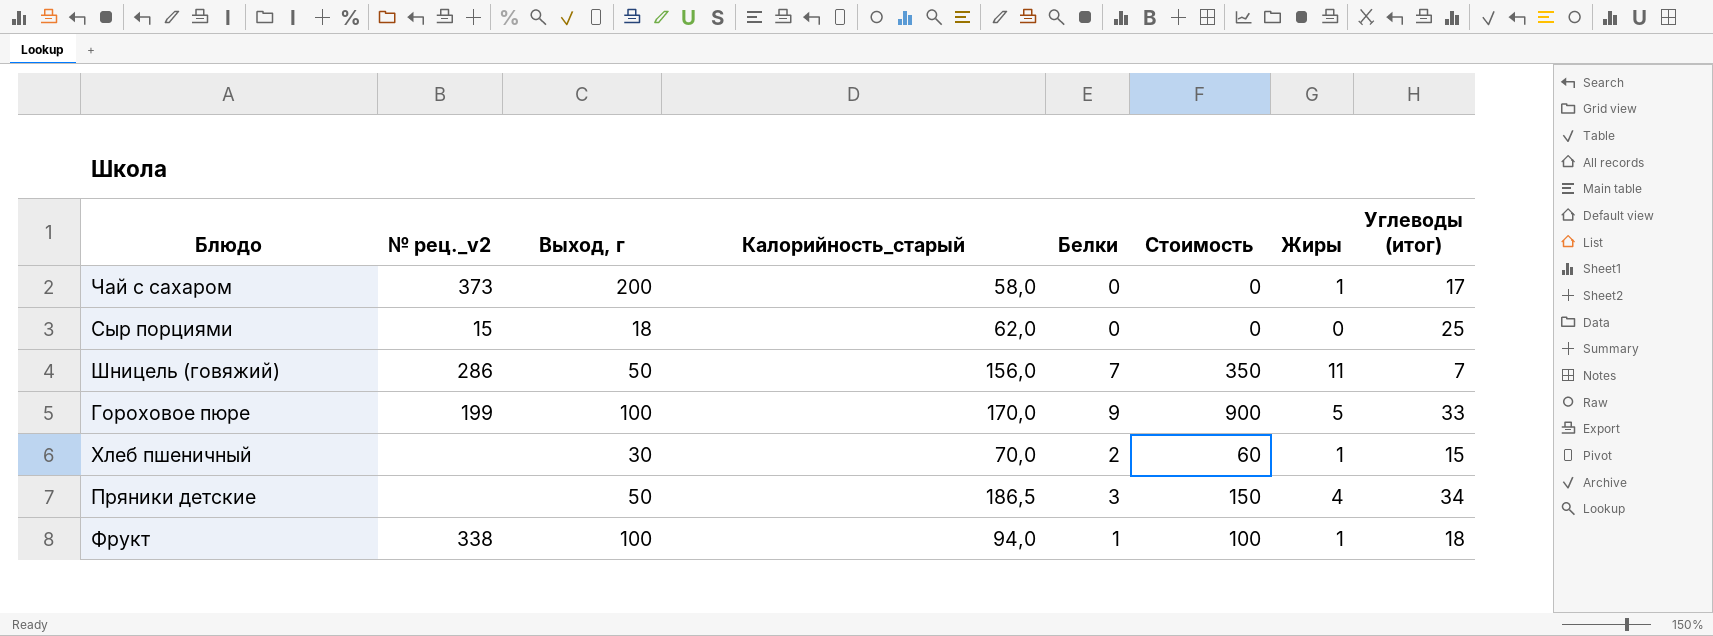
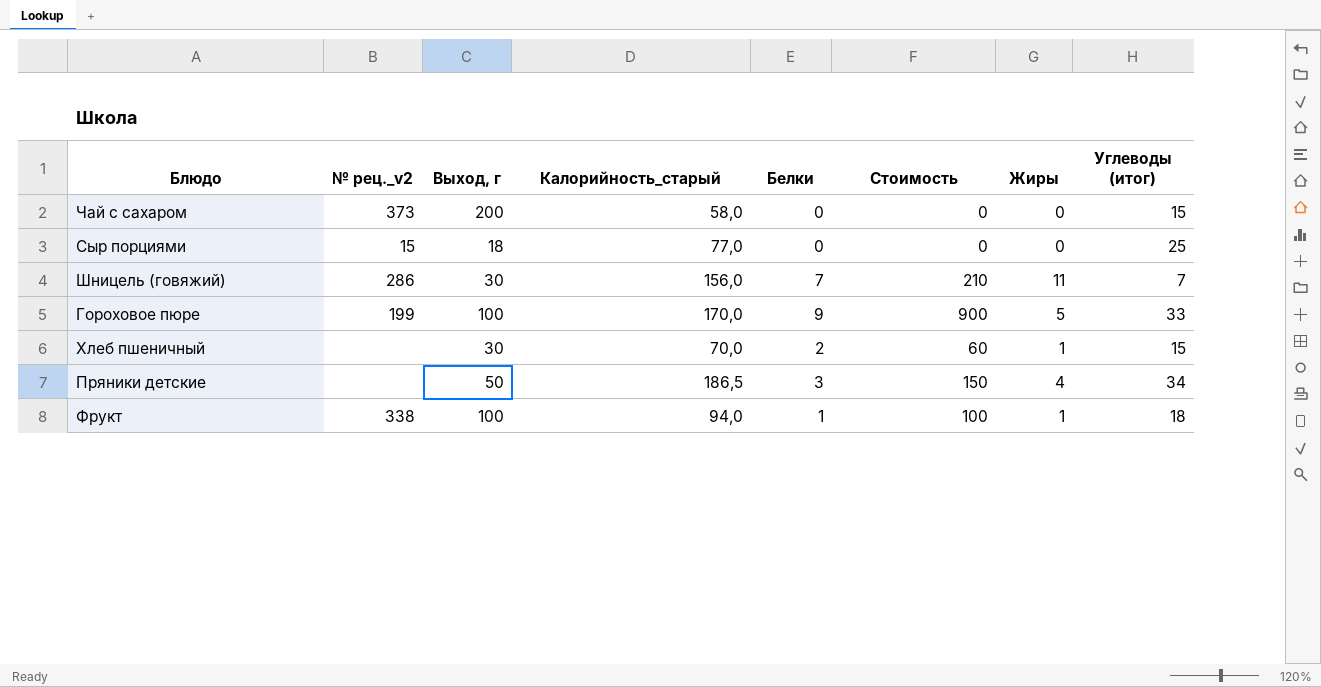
Чай с сахаром | Жиры: 1 -> 0
Чай с сахаром | Углеводы (итог): 17 -> 15
Сыр порциями | Калорийность_старый: 62,0 -> 77,0
Шницель (говяжий) | Выход, г: 50 -> 30
Шницель (говяжий) | Стоимость: 350 -> 210

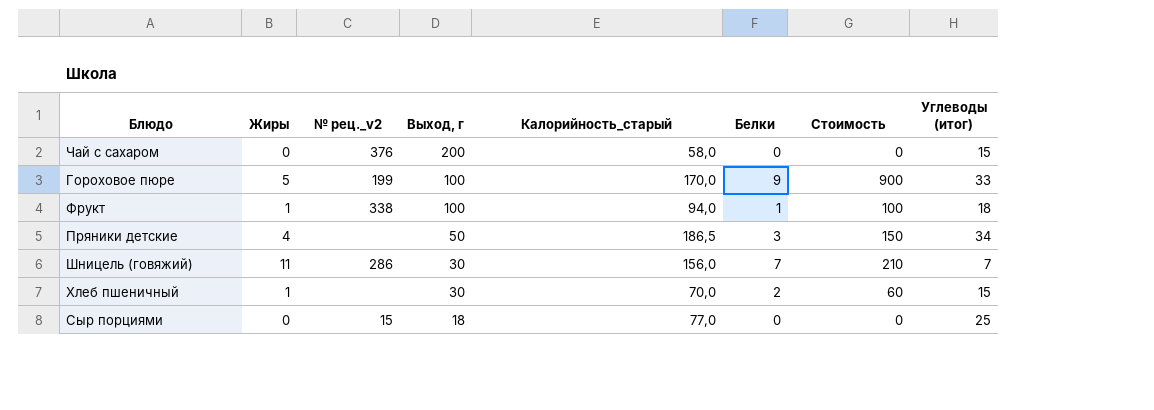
row order: none -> Выход, г descending
column Жиры | position: 7 -> 2
Чай с сахаром | № рец._v2: 373 -> 376

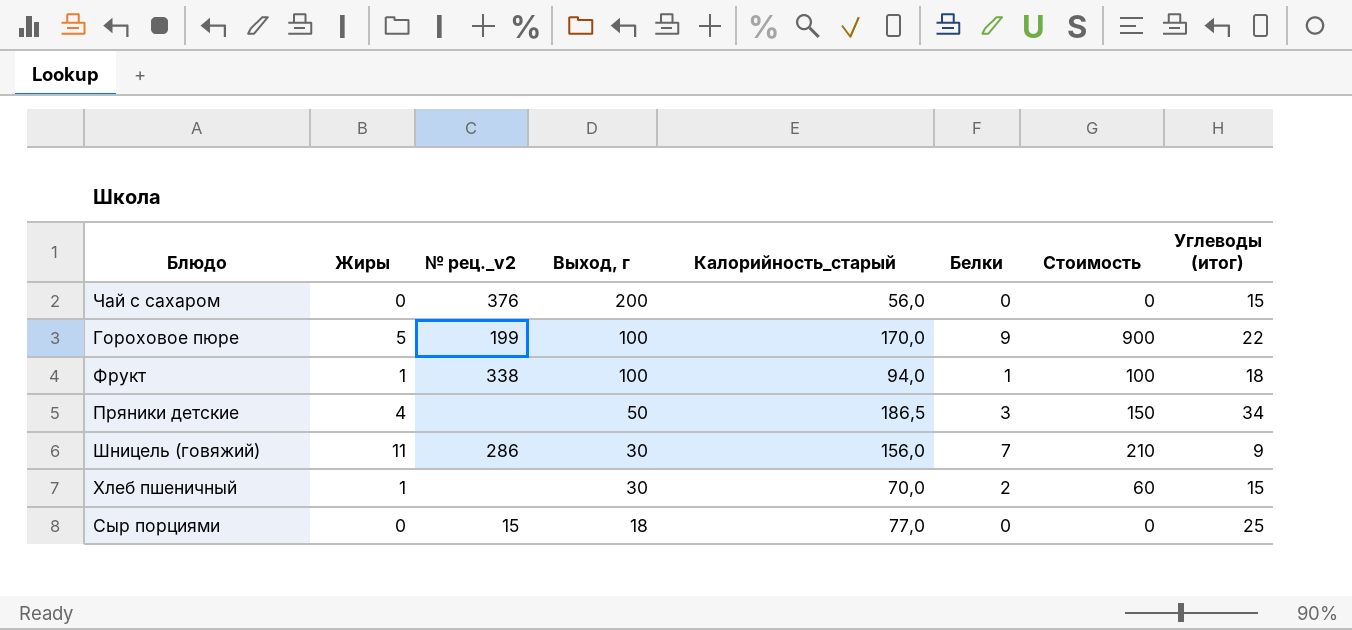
Чай с сахаром | Калорийность_старый: 58,0 -> 56,0
Гороховое пюре | Углеводы (итог): 33 -> 22
Шницель (говяжий) | Углеводы (итог): 7 -> 9

